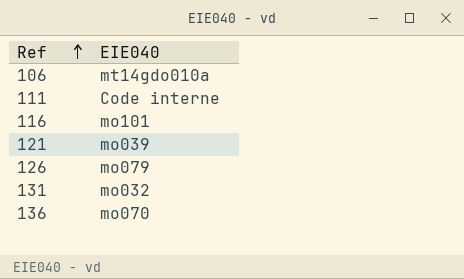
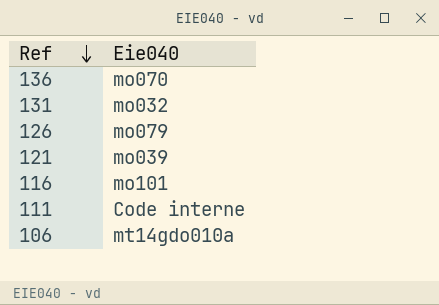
row order: Ref ascending -> Ref descending
column name: EIE040 -> Eie040

